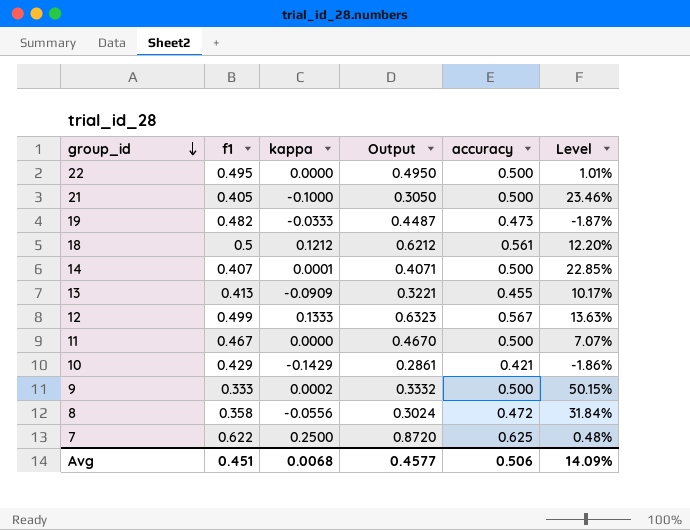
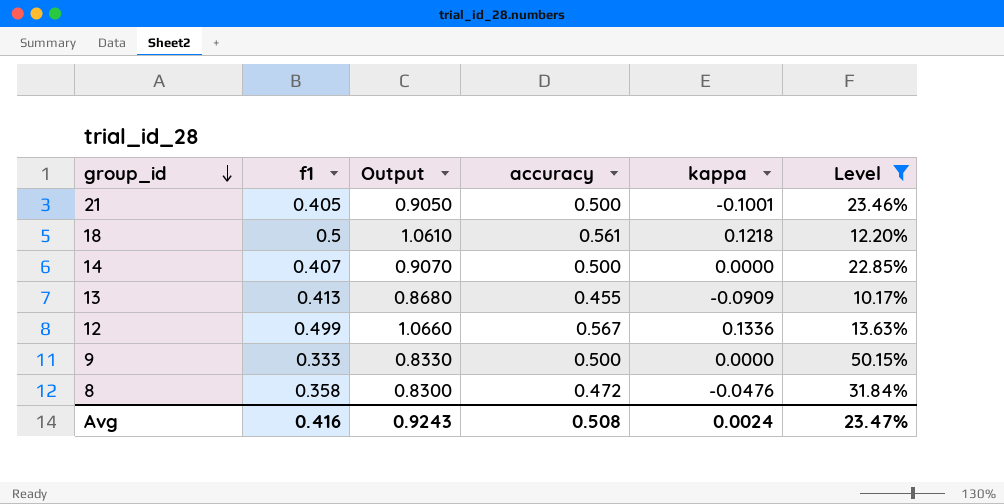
filter: none -> Level >= 10.17%
column Output | formula: [f1] + [kappa] -> [f1] + [accuracy]
column kappa | position: 3 -> 5
21 | kappa: -0.1000 -> -0.1001
18 | kappa: 0.1212 -> 0.1218
14 | kappa: 0.0001 -> 0.0000
12 | kappa: 0.1333 -> 0.1336
9 | kappa: 0.0002 -> 0.0000
8 | kappa: -0.0556 -> -0.0476
Avg | f1: 0.451 -> 0.416
Avg | Output: 0.4577 -> 0.9243
Avg | accuracy: 0.506 -> 0.508
Avg | kappa: 0.0068 -> 0.0024
Avg | Level: 14.09% -> 23.47%

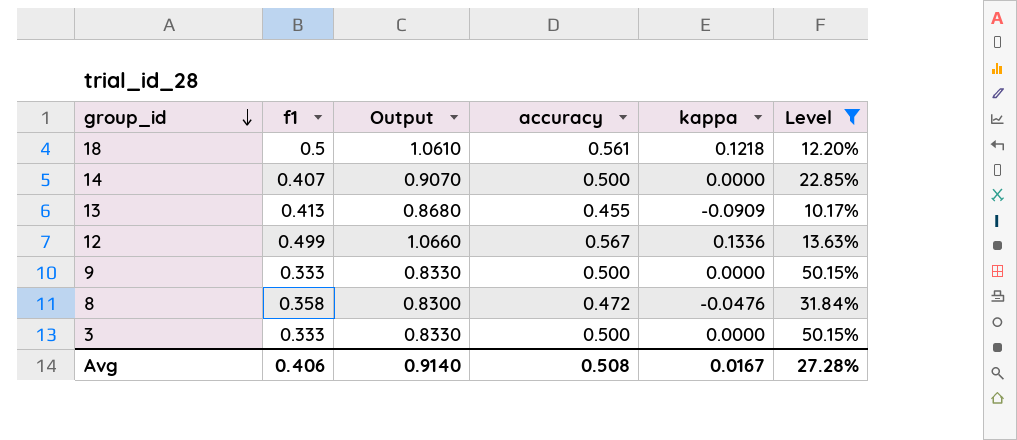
row 21: 0.405 | 0.9050 | 0.500 | -0.1001 | 23.46% -> none
row 3: none -> 0.333 | 0.8330 | 0.500 | 0.0000 | 50.15%
Avg | f1: 0.416 -> 0.406
Avg | Output: 0.9243 -> 0.9140
Avg | kappa: 0.0024 -> 0.0167
Avg | Level: 23.47% -> 27.28%

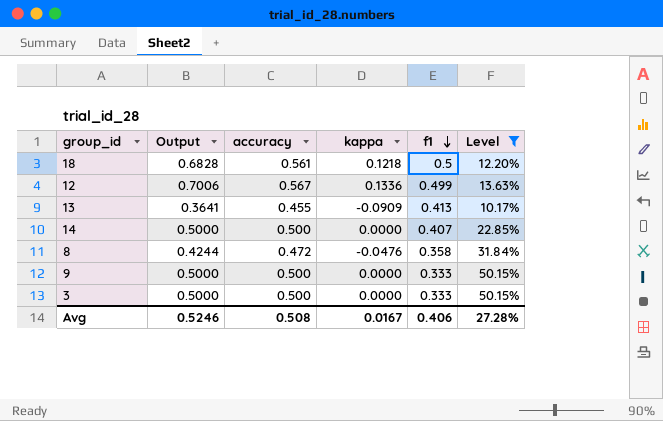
row order: group_id descending -> f1 descending
column Output | formula: [f1] + [accuracy] -> [accuracy] + [kappa]
column f1 | position: 2 -> 5
Avg | Output: 0.9140 -> 0.5246

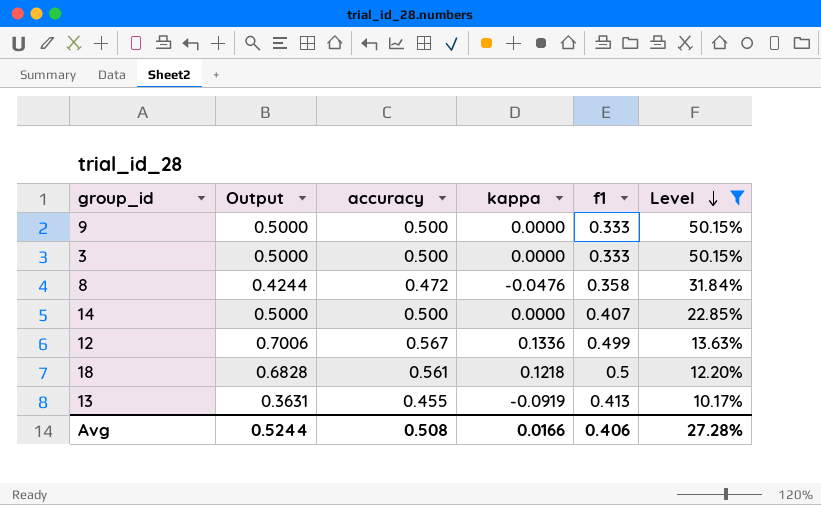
row order: f1 descending -> Level descending
13 | Output: 0.3641 -> 0.3631
13 | kappa: -0.0909 -> -0.0919
Avg | Output: 0.5246 -> 0.5244
Avg | kappa: 0.0167 -> 0.0166

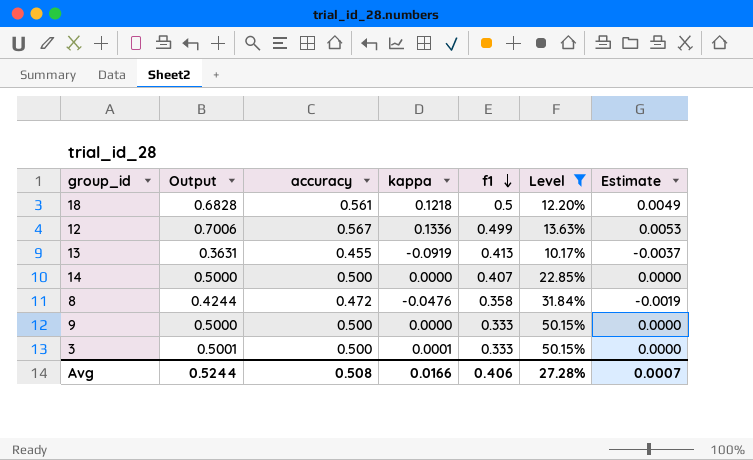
row order: Level descending -> f1 descending
column Estimate | formula: none -> [kappa] * 0.04
3 | Output: 0.5000 -> 0.5001
3 | kappa: 0.0000 -> 0.0001

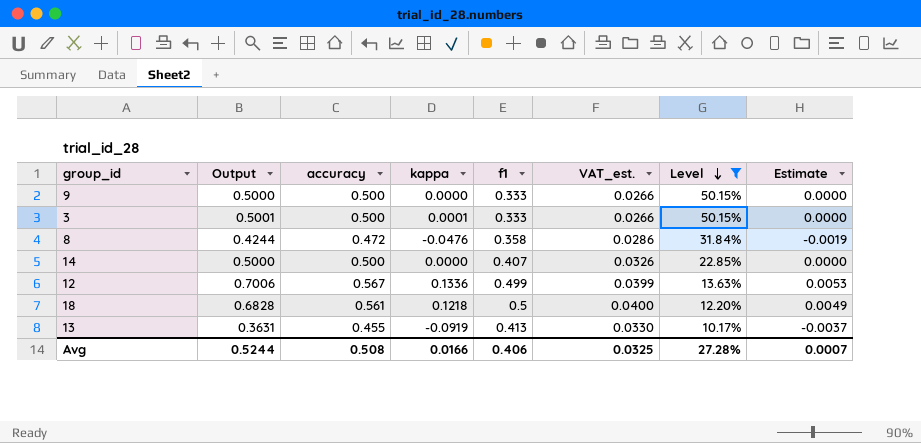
row order: f1 descending -> Level descending
column VAT_est. | formula: none -> [f1] * 0.08

